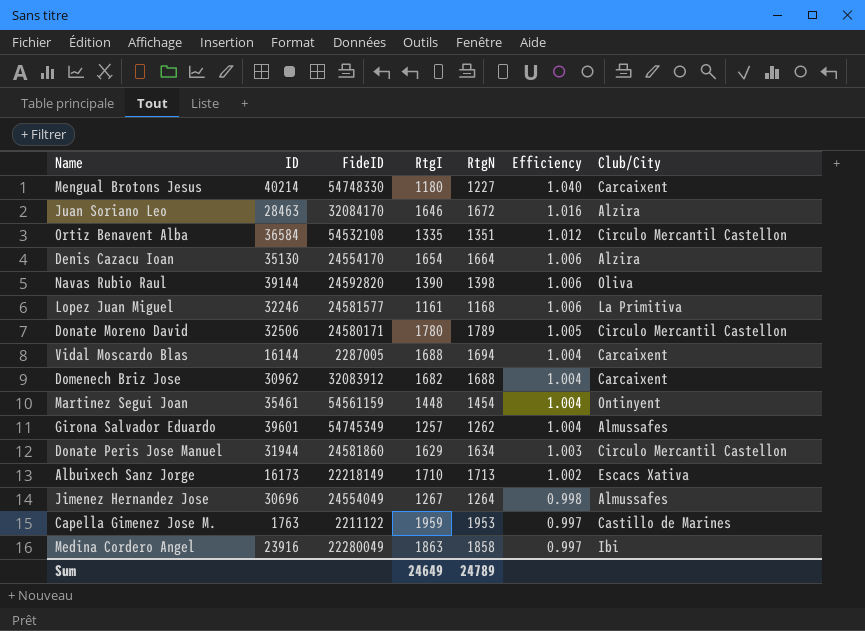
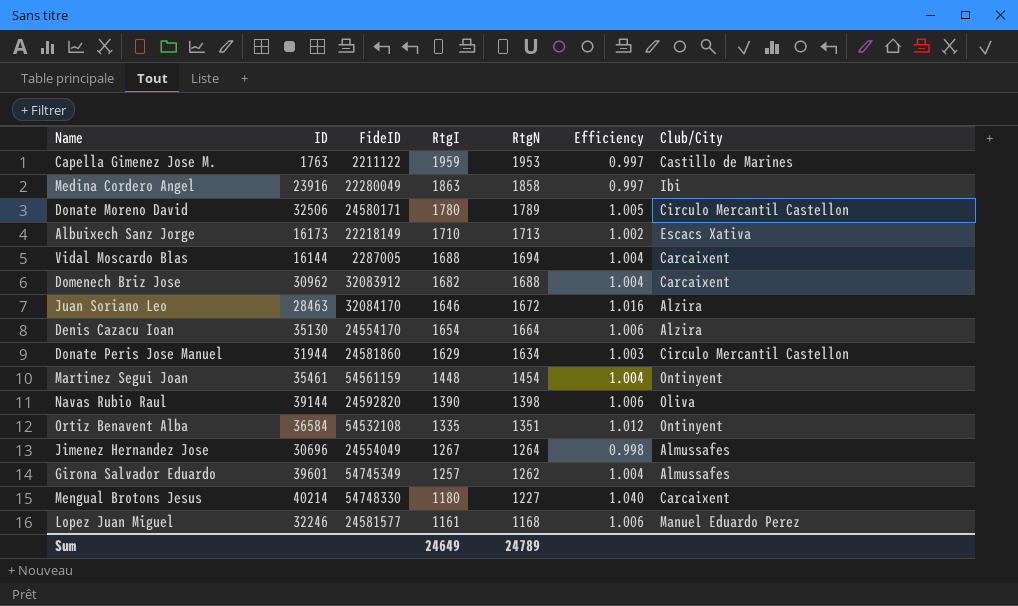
row order: Efficiency descending -> RtgN descending
Ortiz Benavent Alba | Club/City: Circulo Mercantil Castellon -> Ontinyent
Lopez Juan Miguel | Club/City: La Primitiva -> Manuel Eduardo Perez

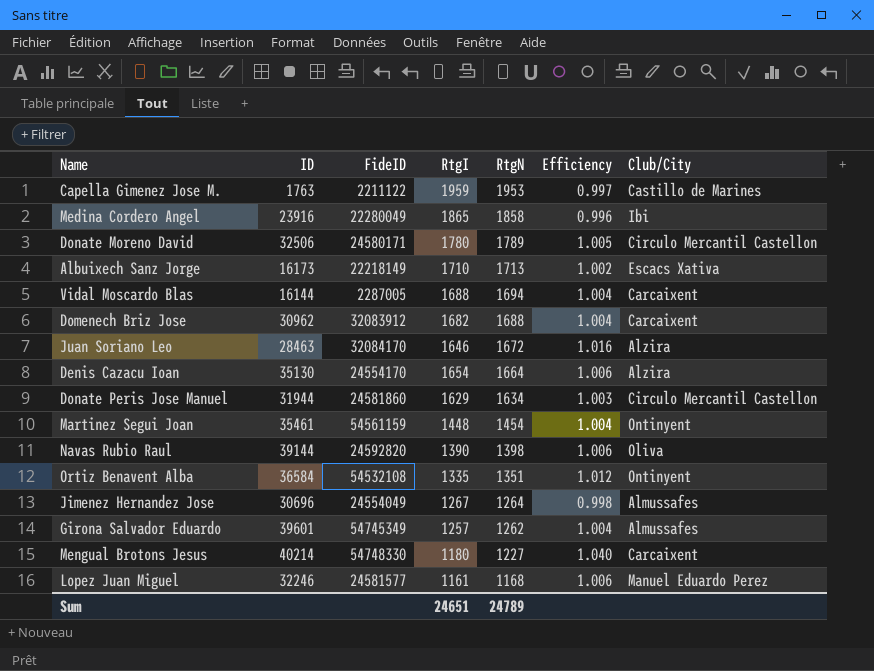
Medina Cordero Angel | RtgI: 1863 -> 1865
Medina Cordero Angel | Efficiency: 0.997 -> 0.996
Sum | RtgI: 24649 -> 24651

